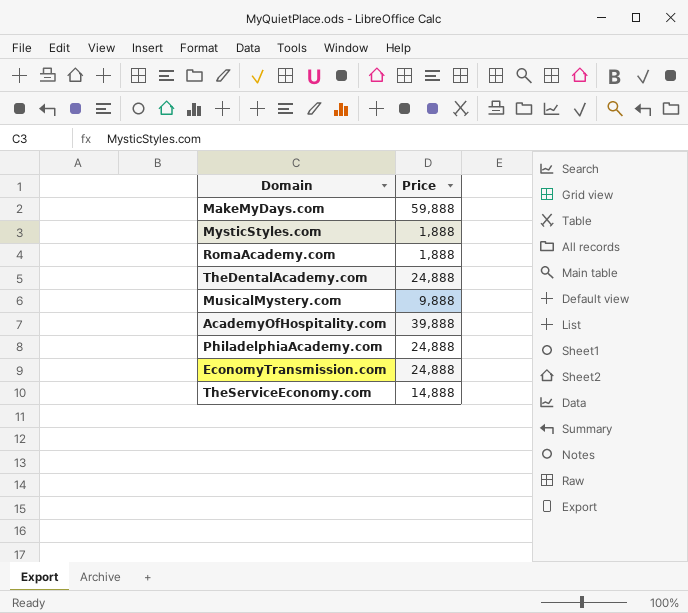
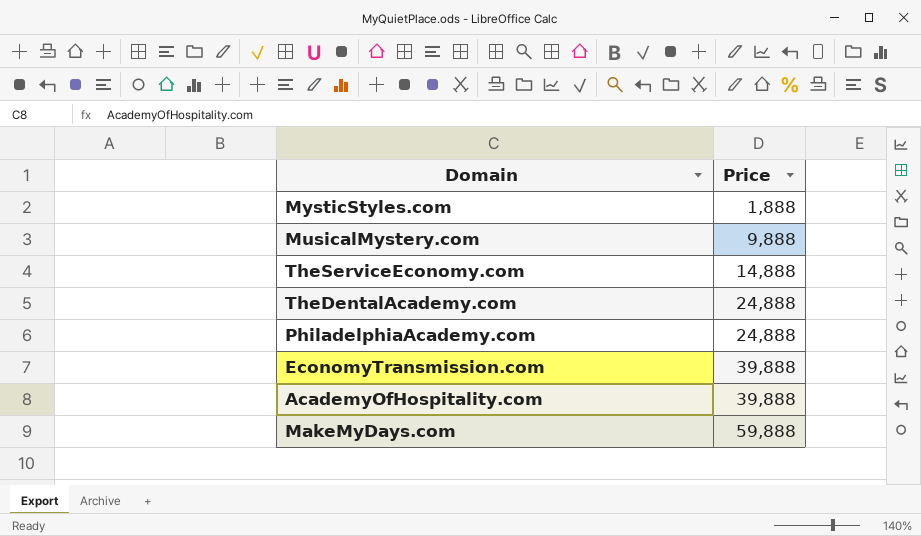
row order: none -> Price ascending
row RomaAcademy.com: 1,888 -> none
EconomyTransmission.com | Price: 24,888 -> 39,888

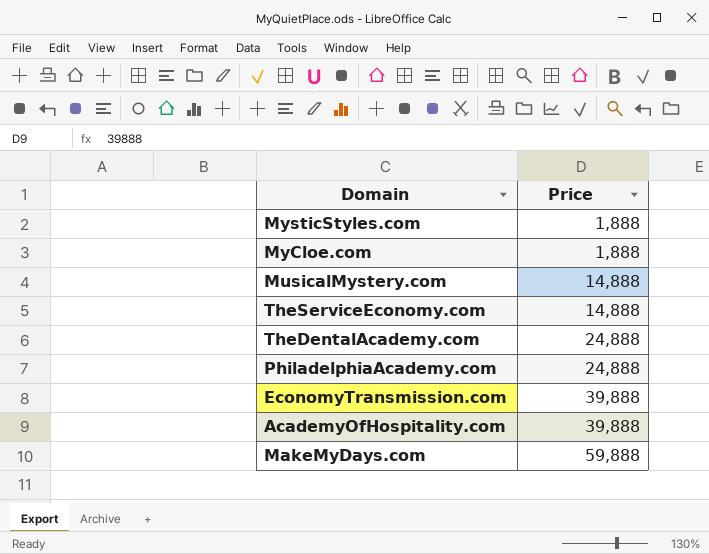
row MyCloe.com: none -> 1,888
MusicalMystery.com | Price: 9,888 -> 14,888

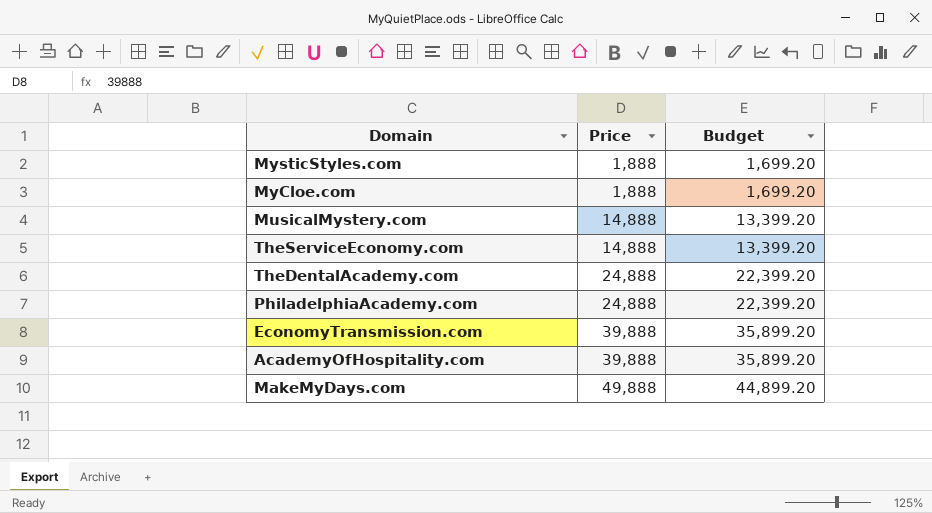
column Budget | formula: none -> [Price] * 0.9
MakeMyDays.com | Price: 59,888 -> 49,888

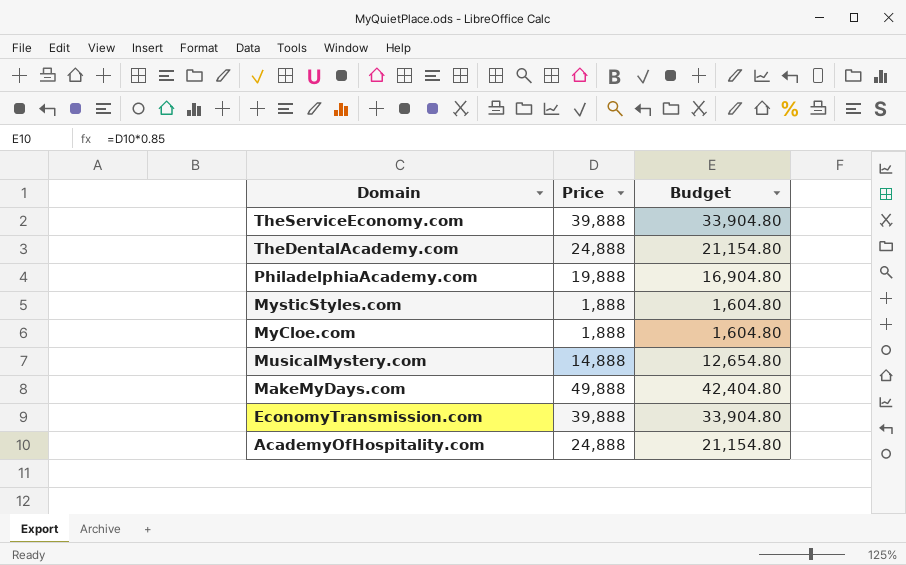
row order: Price ascending -> Domain descending
column Budget | formula: [Price] * 0.9 -> [Price] * 0.85
TheServiceEconomy.com | Price: 14,888 -> 39,888
PhiladelphiaAcademy.com | Price: 24,888 -> 19,888
AcademyOfHospitality.com | Price: 39,888 -> 24,888

